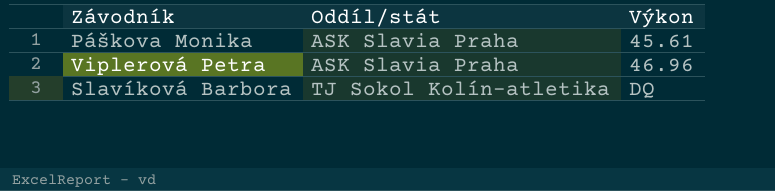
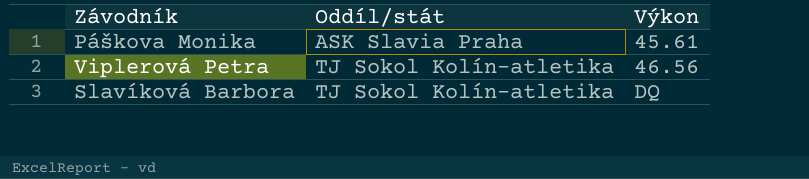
Viplerová Petra | Oddíl/stát: ASK Slavia Praha -> TJ Sokol Kolín-atletika
Viplerová Petra | Výkon: 46.96 -> 46.56

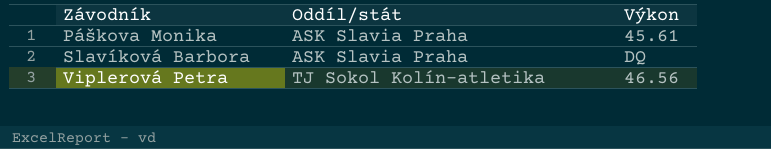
row order: Oddíl/stát ascending -> Závodník ascending
Slavíková Barbora | Oddíl/stát: TJ Sokol Kolín-atletika -> ASK Slavia Praha

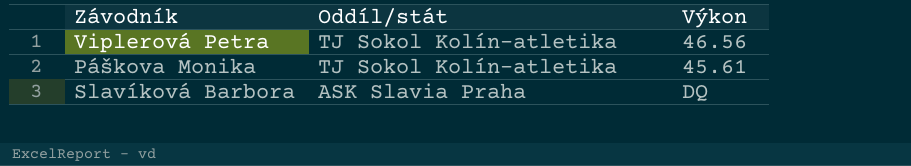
row order: Závodník ascending -> Oddíl/stát descending
Páškova Monika | Oddíl/stát: ASK Slavia Praha -> TJ Sokol Kolín-atletika

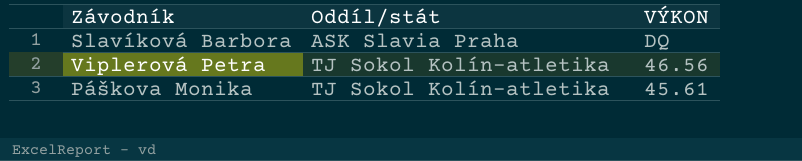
row order: Oddíl/stát descending -> Oddíl/stát ascending
column name: Výkon -> VÝKON

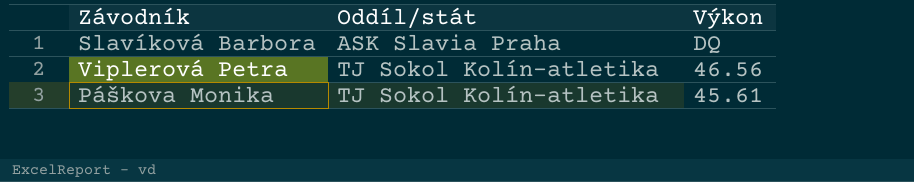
column name: VÝKON -> Výkon

